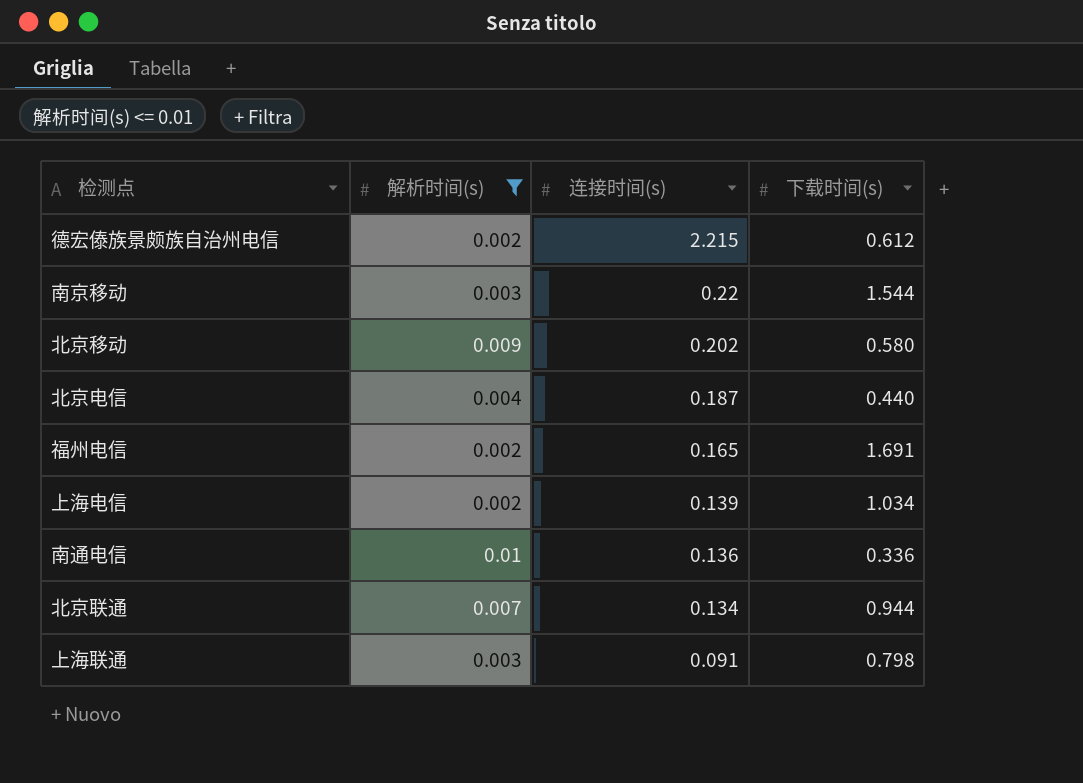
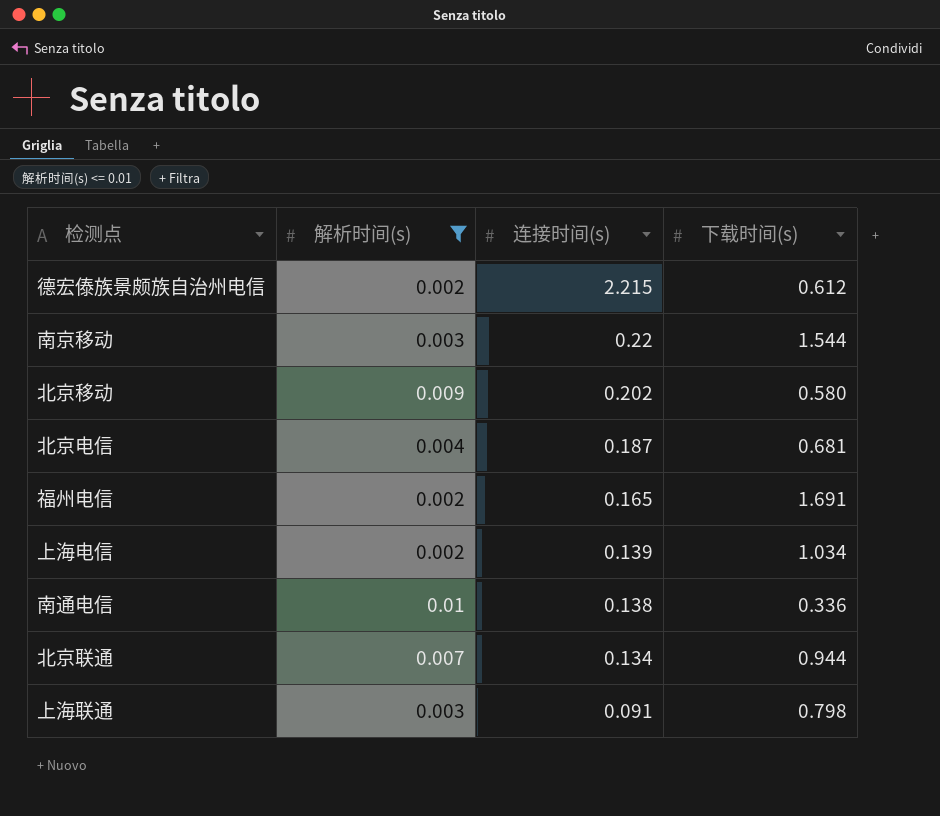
北京电信 | 下载时间(s): 0.440 -> 0.681
南通电信 | 连接时间(s): 0.136 -> 0.138

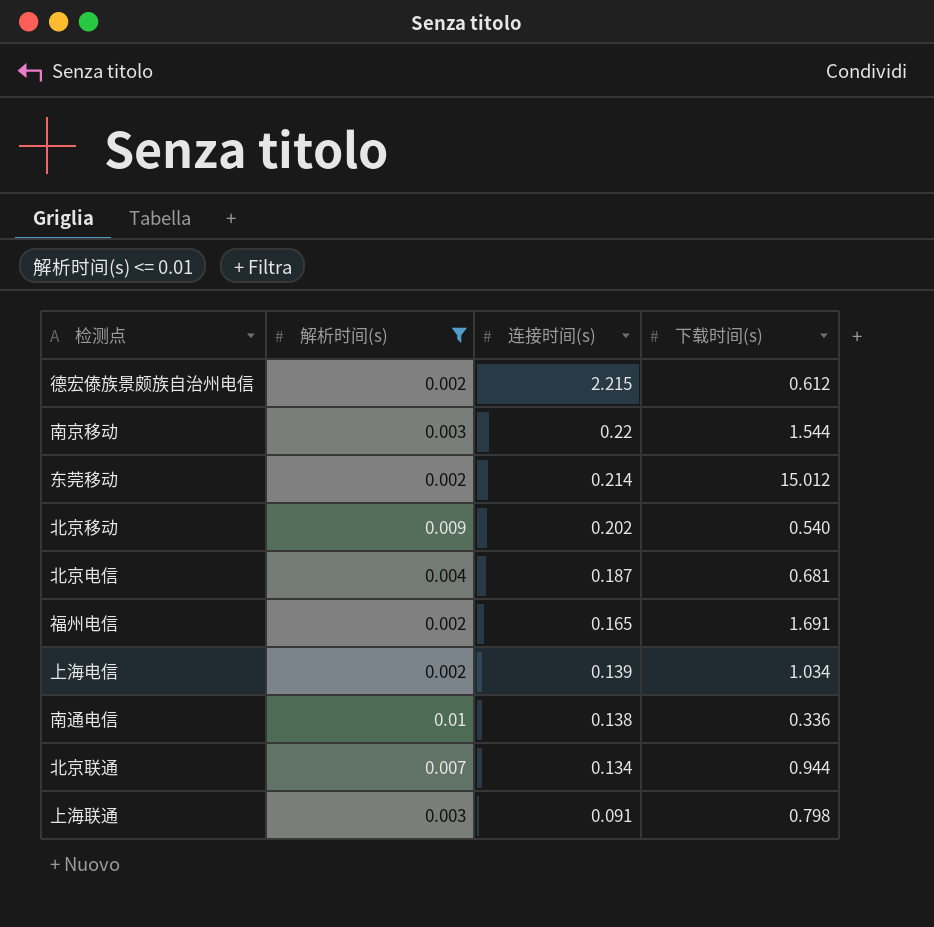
row 东莞移动: none -> 0.002 | 0.214 | 15.012
北京移动 | 下载时间(s): 0.580 -> 0.540

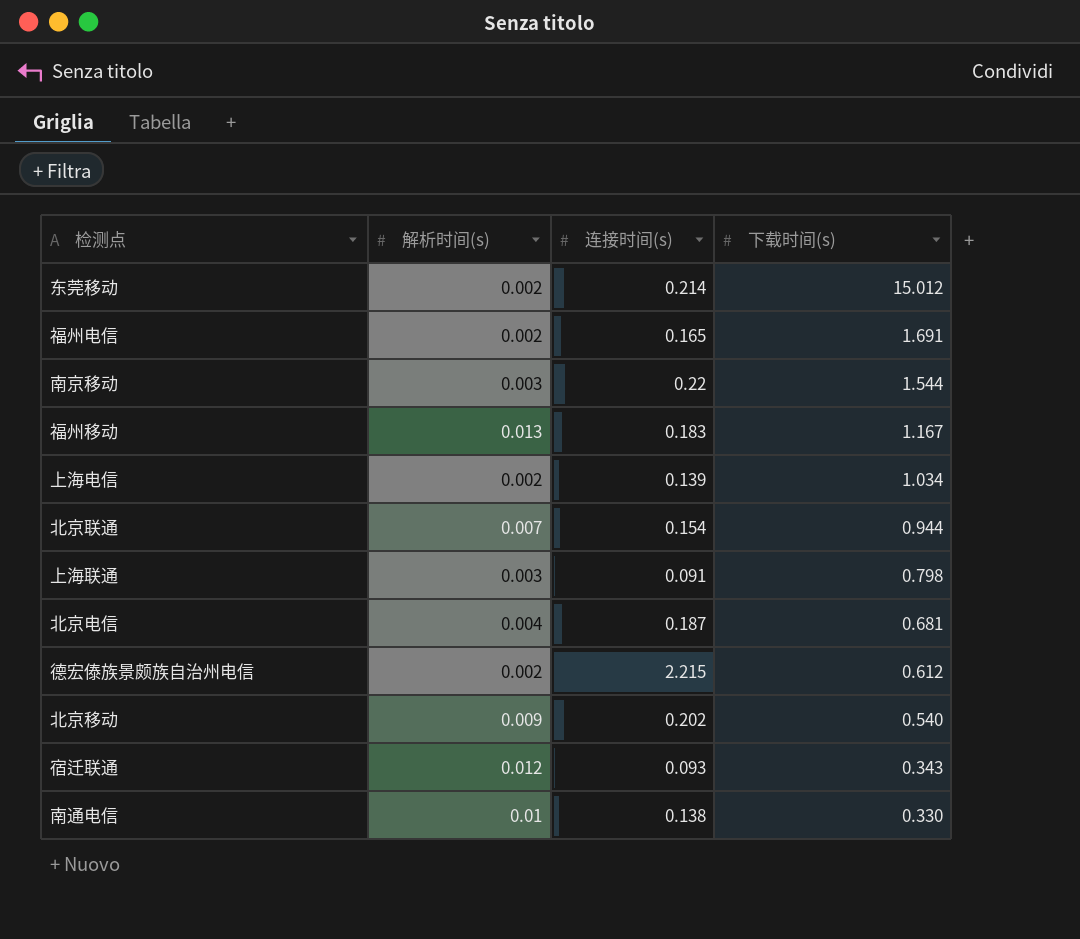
filter: 解析时间(s) <= 0.01 -> none
row order: 连接时间(s) descending -> 下载时间(s) descending
北京联通 | 连接时间(s): 0.134 -> 0.154
南通电信 | 下载时间(s): 0.336 -> 0.330

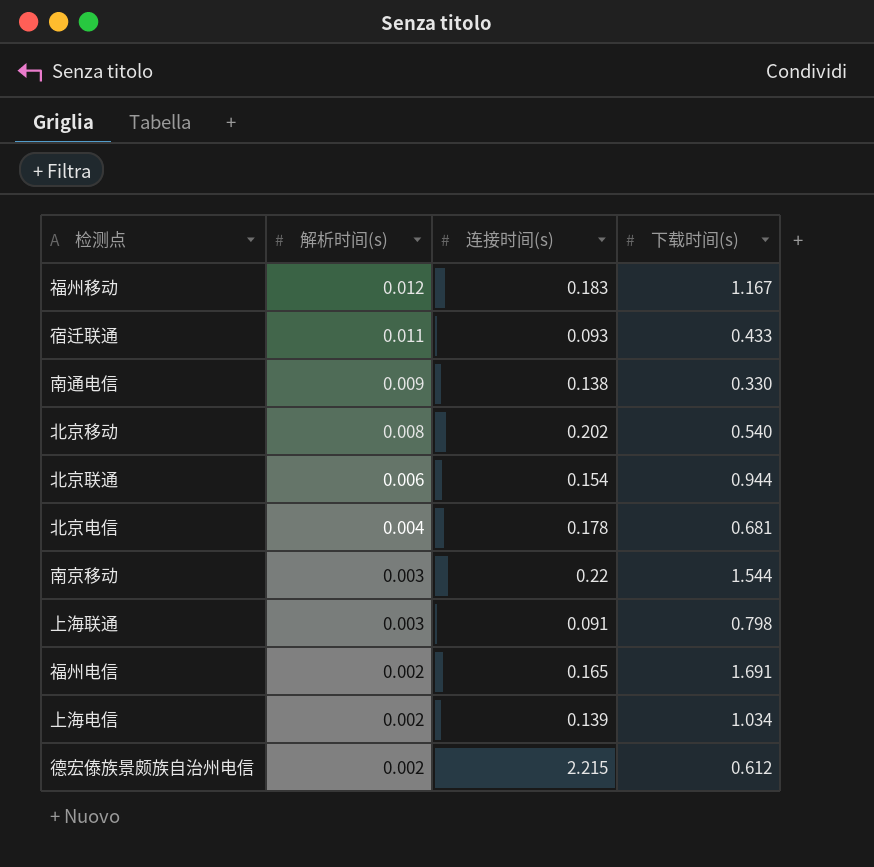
row order: 下载时间(s) descending -> 解析时间(s) descending
row 东莞移动: 0.002 | 0.214 | 15.012 -> none
福州移动 | 解析时间(s): 0.013 -> 0.012
宿迁联通 | 解析时间(s): 0.012 -> 0.011
宿迁联通 | 下载时间(s): 0.343 -> 0.433
南通电信 | 解析时间(s): 0.01 -> 0.009
北京移动 | 解析时间(s): 0.009 -> 0.008
北京联通 | 解析时间(s): 0.007 -> 0.006
北京电信 | 连接时间(s): 0.187 -> 0.178

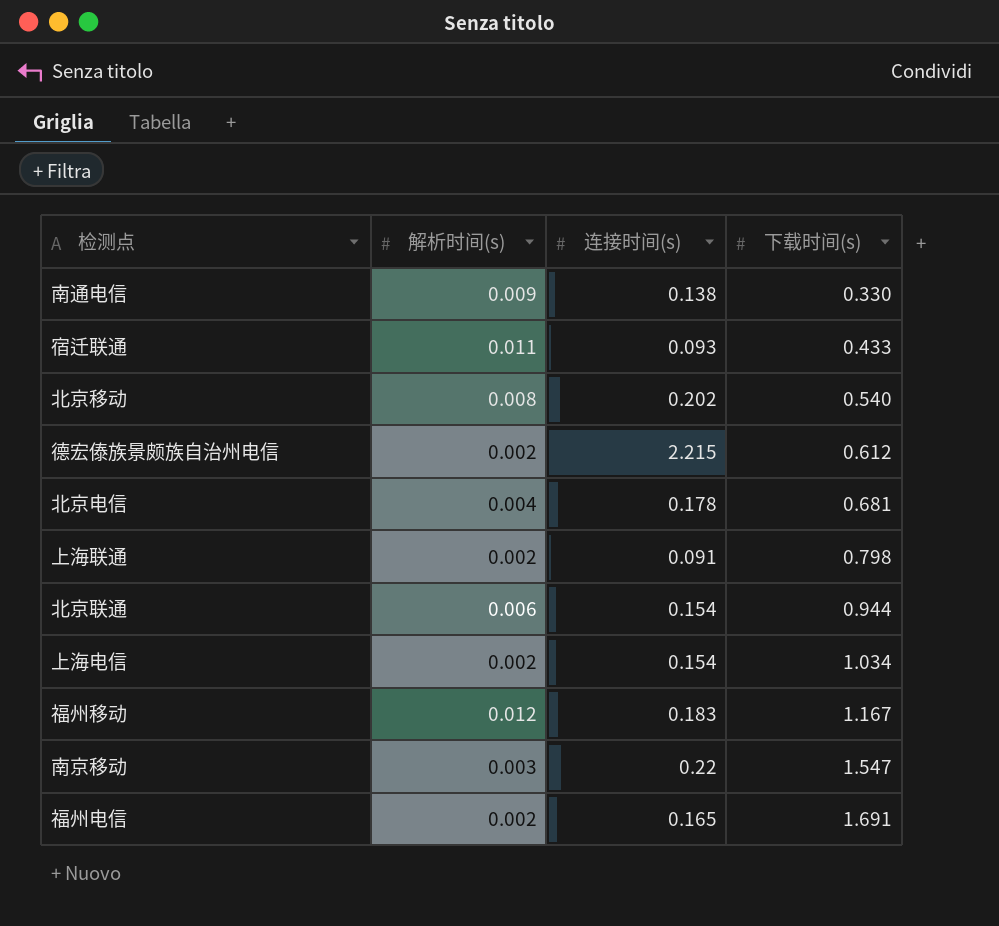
row order: 解析时间(s) descending -> 下载时间(s) ascending
上海联通 | 解析时间(s): 0.003 -> 0.002
上海电信 | 连接时间(s): 0.139 -> 0.154
南京移动 | 下载时间(s): 1.544 -> 1.547

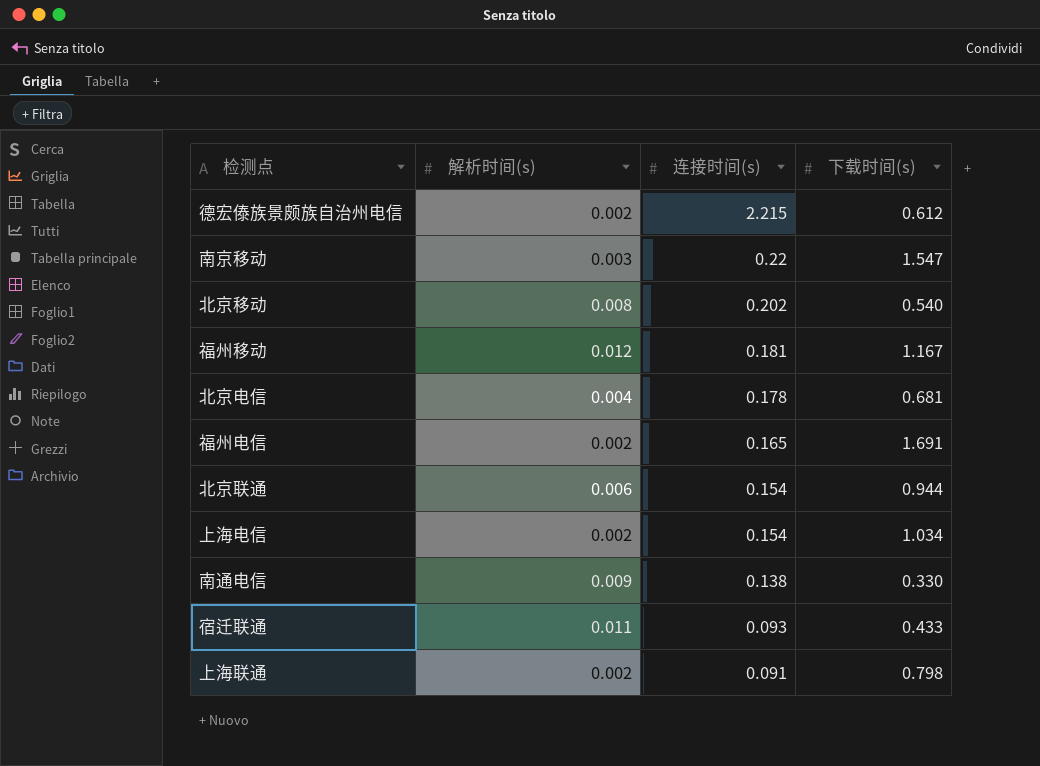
row order: 下载时间(s) ascending -> 连接时间(s) descending
福州移动 | 连接时间(s): 0.183 -> 0.181

